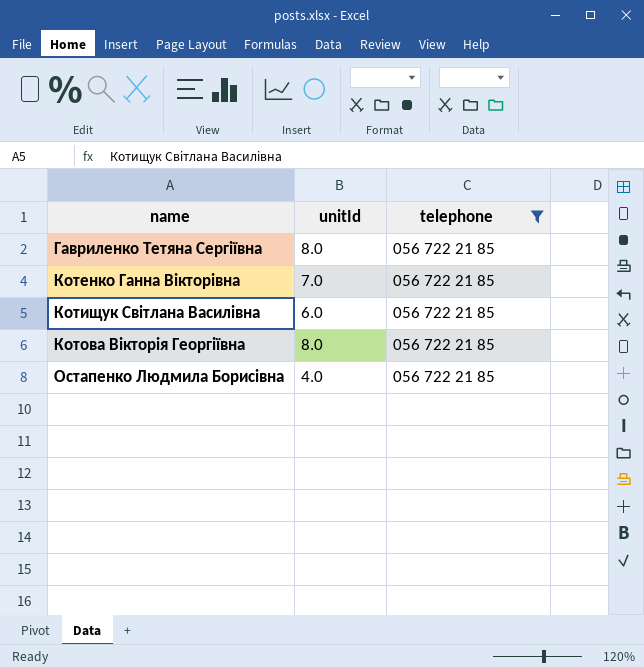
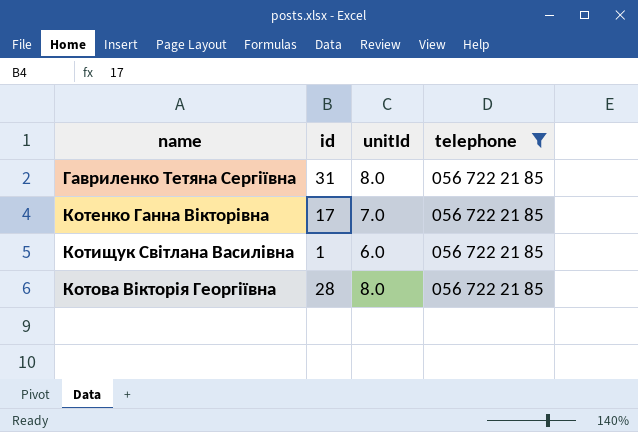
column id | position: none -> 2
row Остапенко Людмила Борисівна: 4.0 | 056 722 21 85 -> none

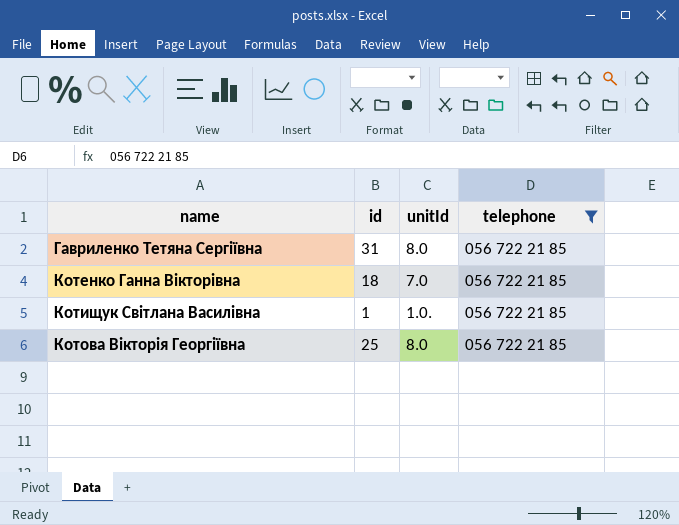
Котенко Ганна Вікторівна | id: 17 -> 18
Котищук Світлана Василівна | unitId: 6.0 -> 1.0.
Котова Вікторія Георгіївна | id: 28 -> 25

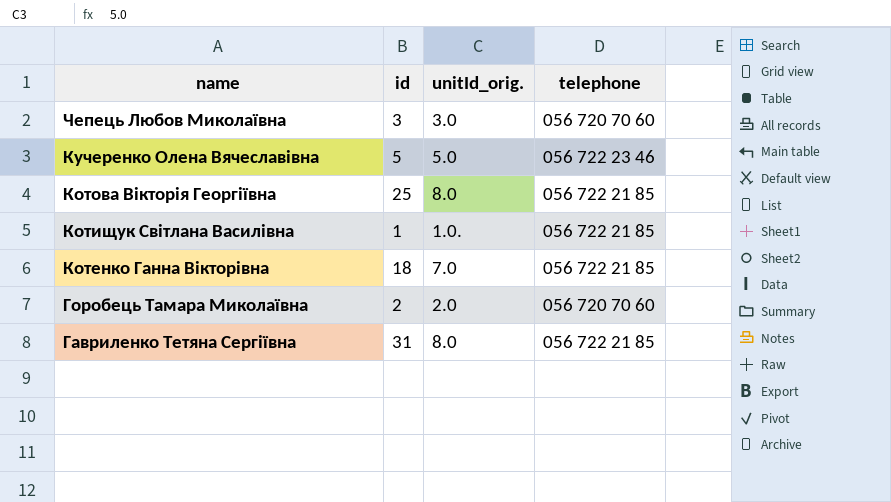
filter: telephone = 056 722 21 85 -> none
row order: name ascending -> name descending
column name: unitId -> unitId_orig.

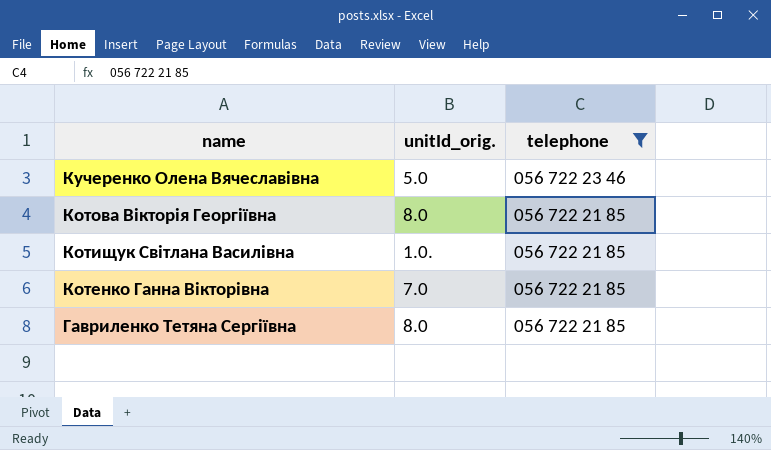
filter: none -> telephone != 056 720 70 60
column id | position: 2 -> none

